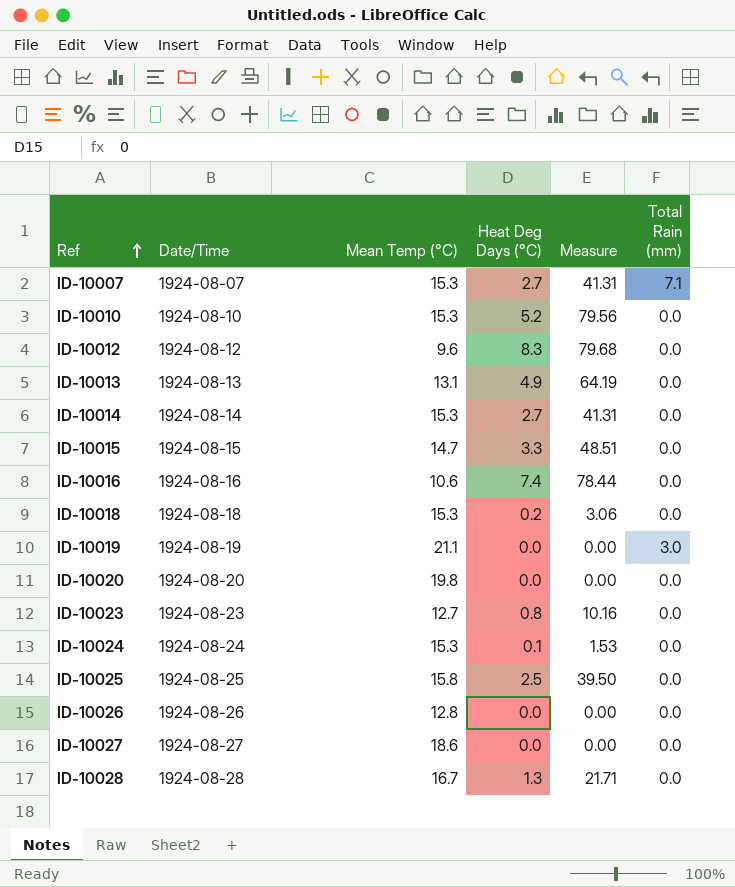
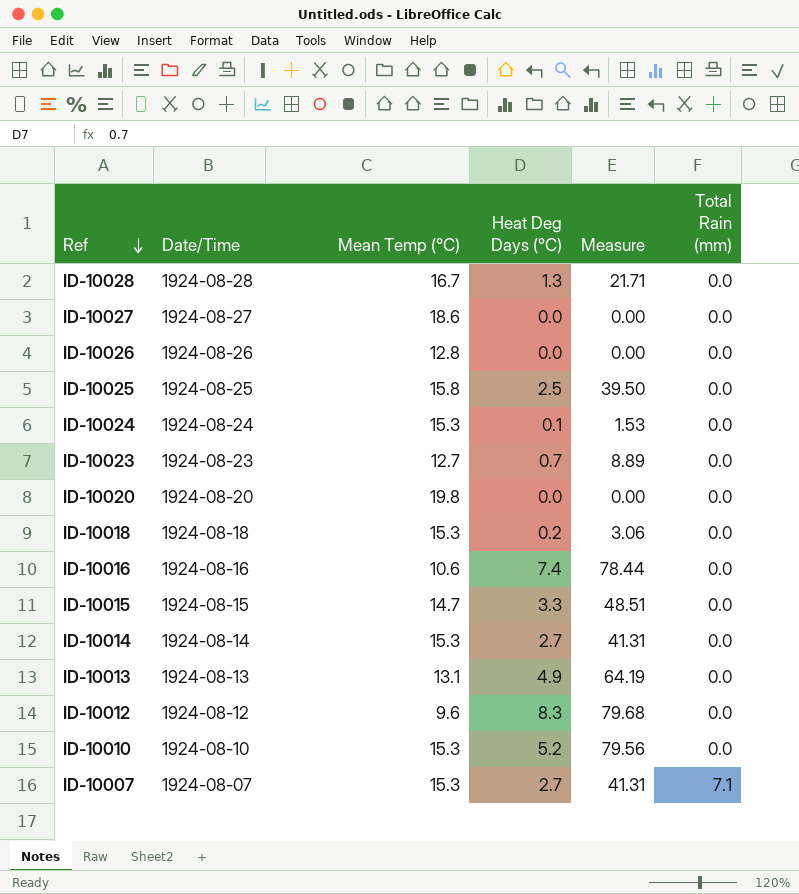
row order: Ref ascending -> Ref descending
row ID-10019: 1924-08-19 | 21.1 | 0.0 | 0.00 | 3.0 -> none
ID-10023 | Heat Deg Days (°C): 0.8 -> 0.7
ID-10023 | Measure: 10.16 -> 8.89

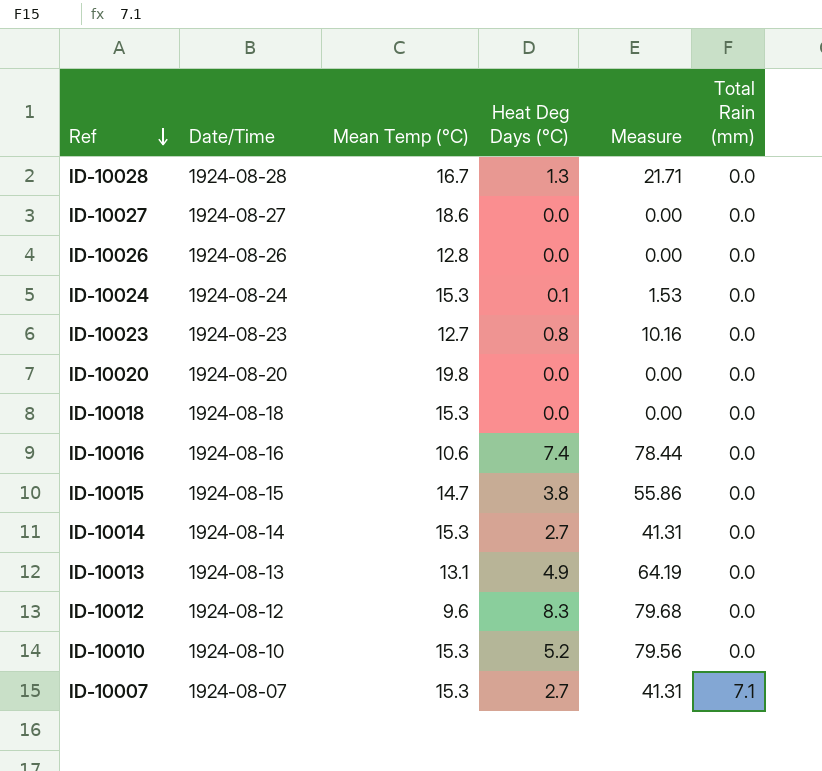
row ID-10025: 1924-08-25 | 15.8 | 2.5 | 39.50 | 0.0 -> none
ID-10023 | Heat Deg Days (°C): 0.7 -> 0.8
ID-10023 | Measure: 8.89 -> 10.16
ID-10018 | Heat Deg Days (°C): 0.2 -> 0.0
ID-10018 | Measure: 3.06 -> 0.00
ID-10015 | Heat Deg Days (°C): 3.3 -> 3.8
ID-10015 | Measure: 48.51 -> 55.86

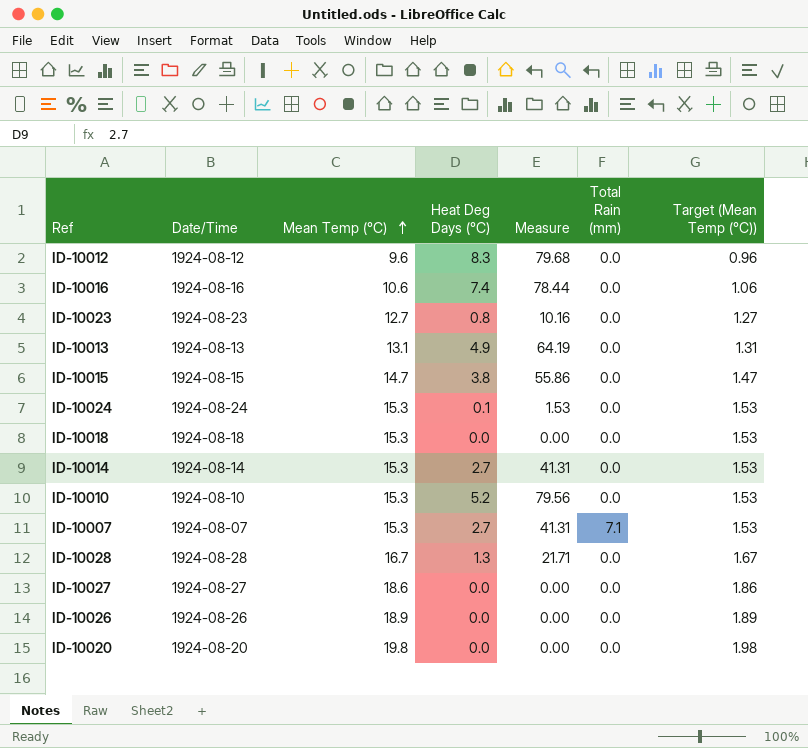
row order: Ref descending -> Mean Temp (°C) ascending
column Target (Mean Temp (°C)) | formula: none -> [Mean Temp (°C)] * 0.1
ID-10026 | Mean Temp (°C): 12.8 -> 18.9

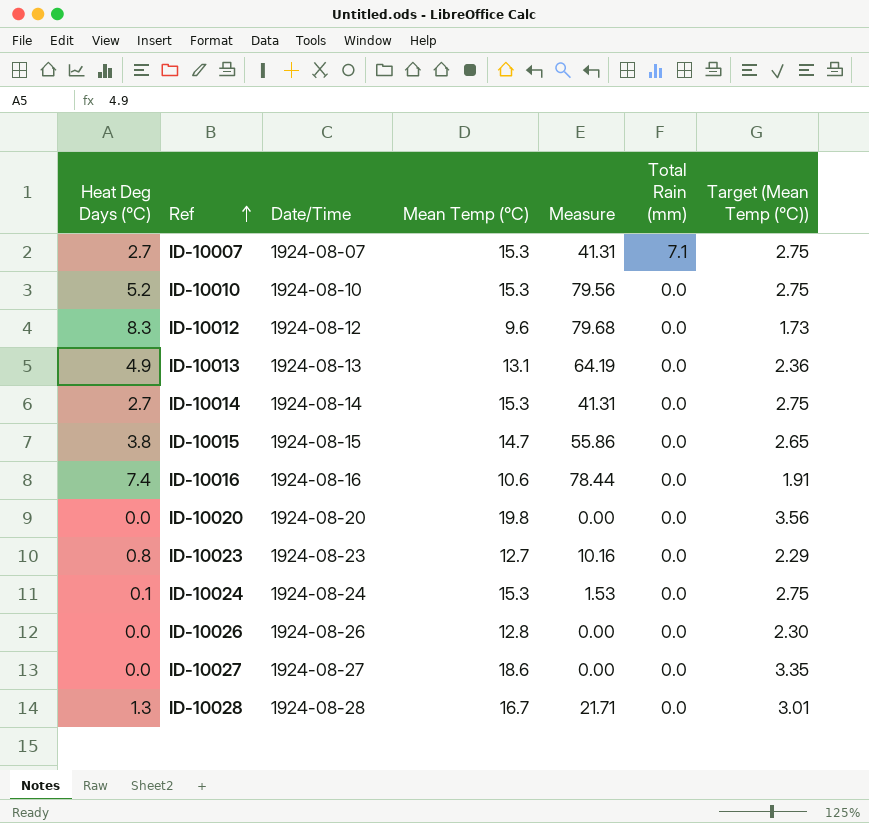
row order: Mean Temp (°C) ascending -> Ref ascending
column Heat Deg Days (°C) | position: 4 -> 1
column Target (Mean Temp (°C)) | formula: [Mean Temp (°C)] * 0.1 -> [Mean Temp (°C)] * 0.18
row ID-10018: 1924-08-18 | 15.3 | 0.0 | 0.00 | 0.0 | 1.53 -> none
ID-10026 | Mean Temp (°C): 18.9 -> 12.8

